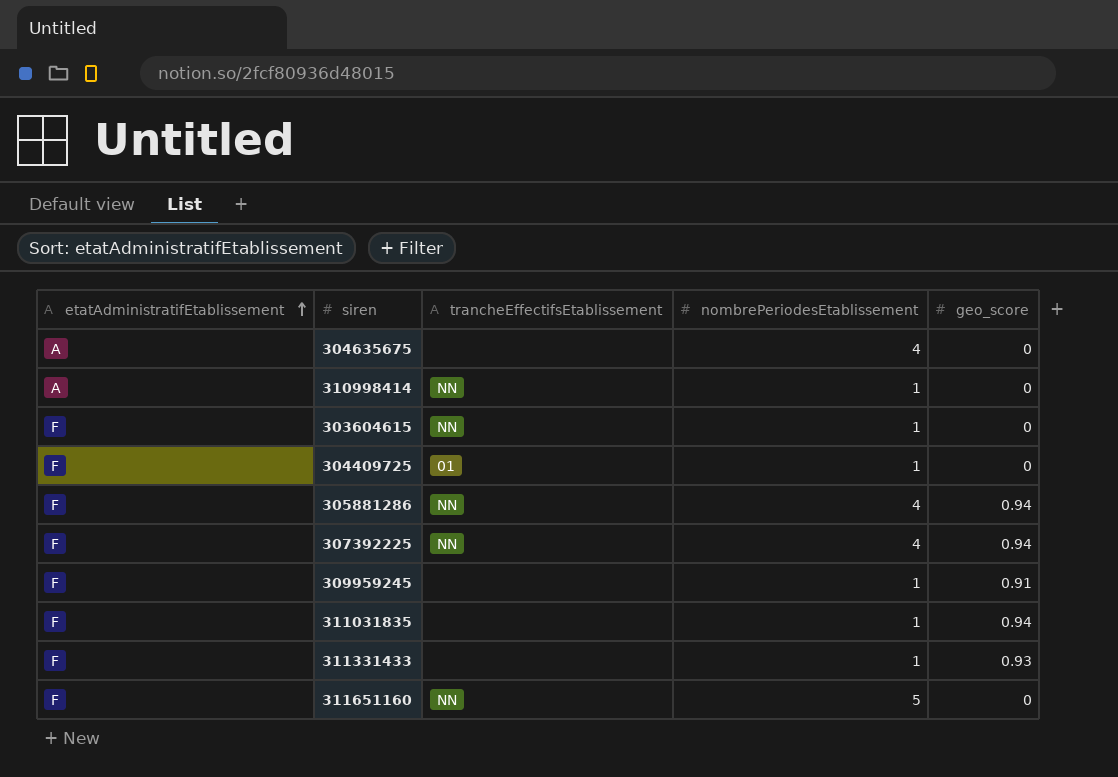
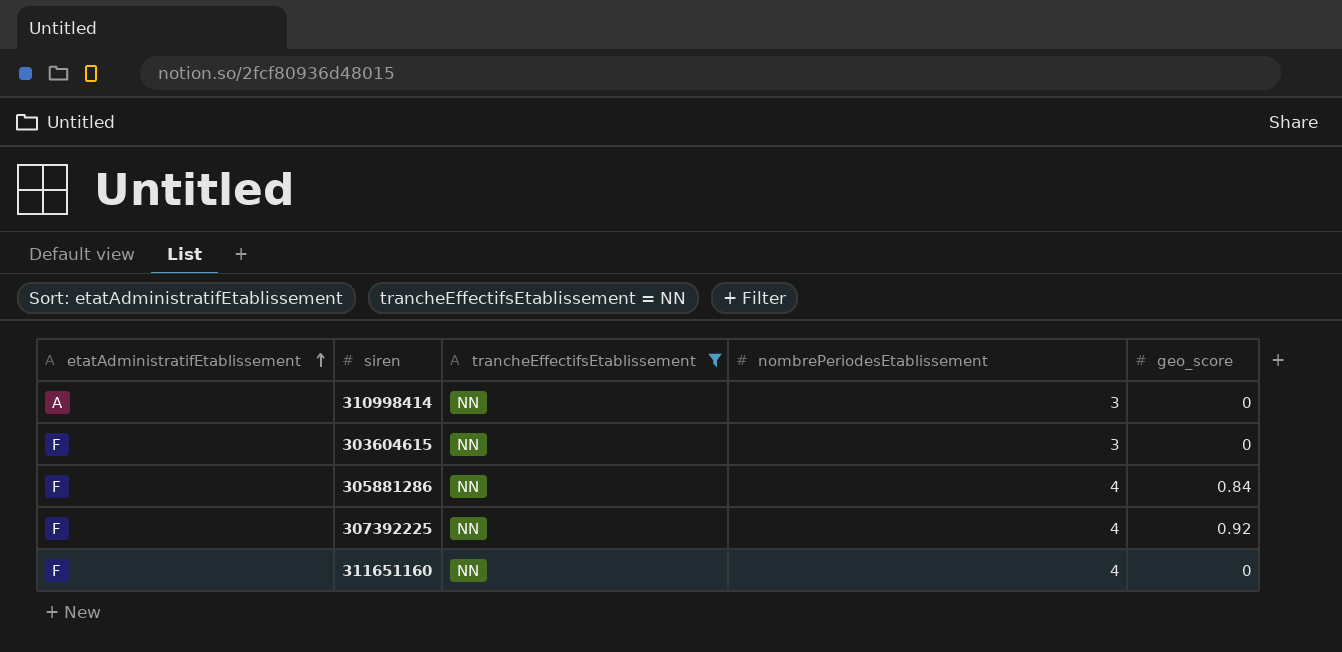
filter: none -> trancheEffectifsEtablissement = NN
310998414 | nombrePeriodesEtablissement: 1 -> 3
303604615 | nombrePeriodesEtablissement: 1 -> 3
305881286 | geo_score: 0.94 -> 0.84
307392225 | geo_score: 0.94 -> 0.92
311651160 | nombrePeriodesEtablissement: 5 -> 4

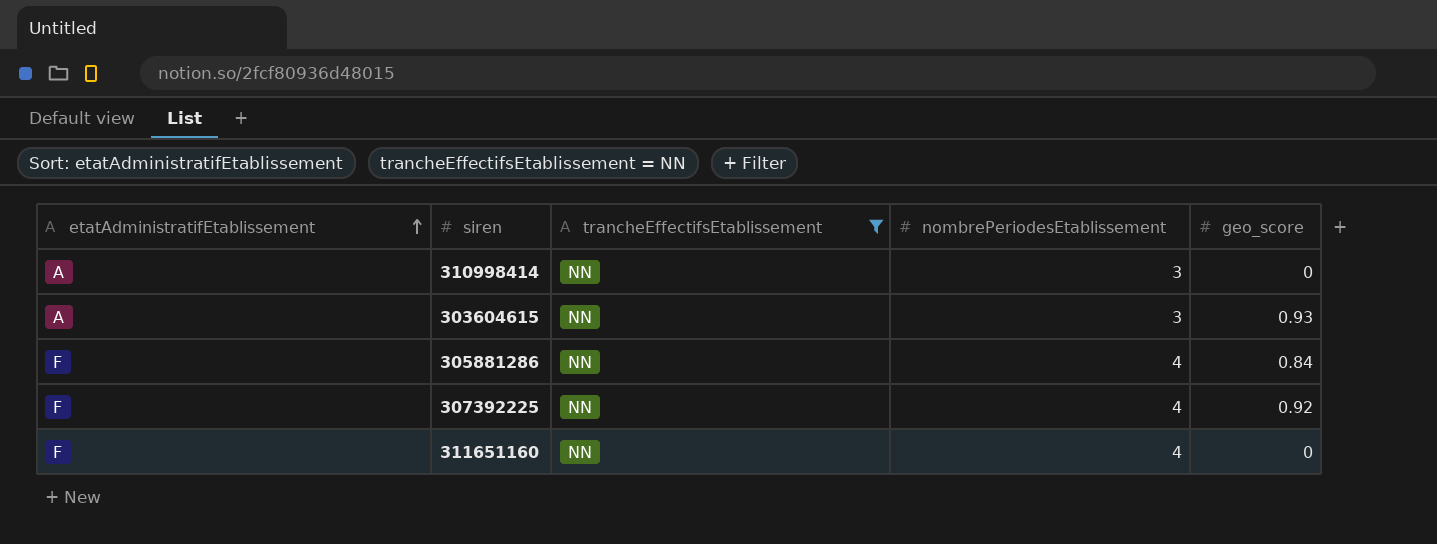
303604615 | etatAdministratifEtablissement: F -> A
303604615 | geo_score: 0 -> 0.93

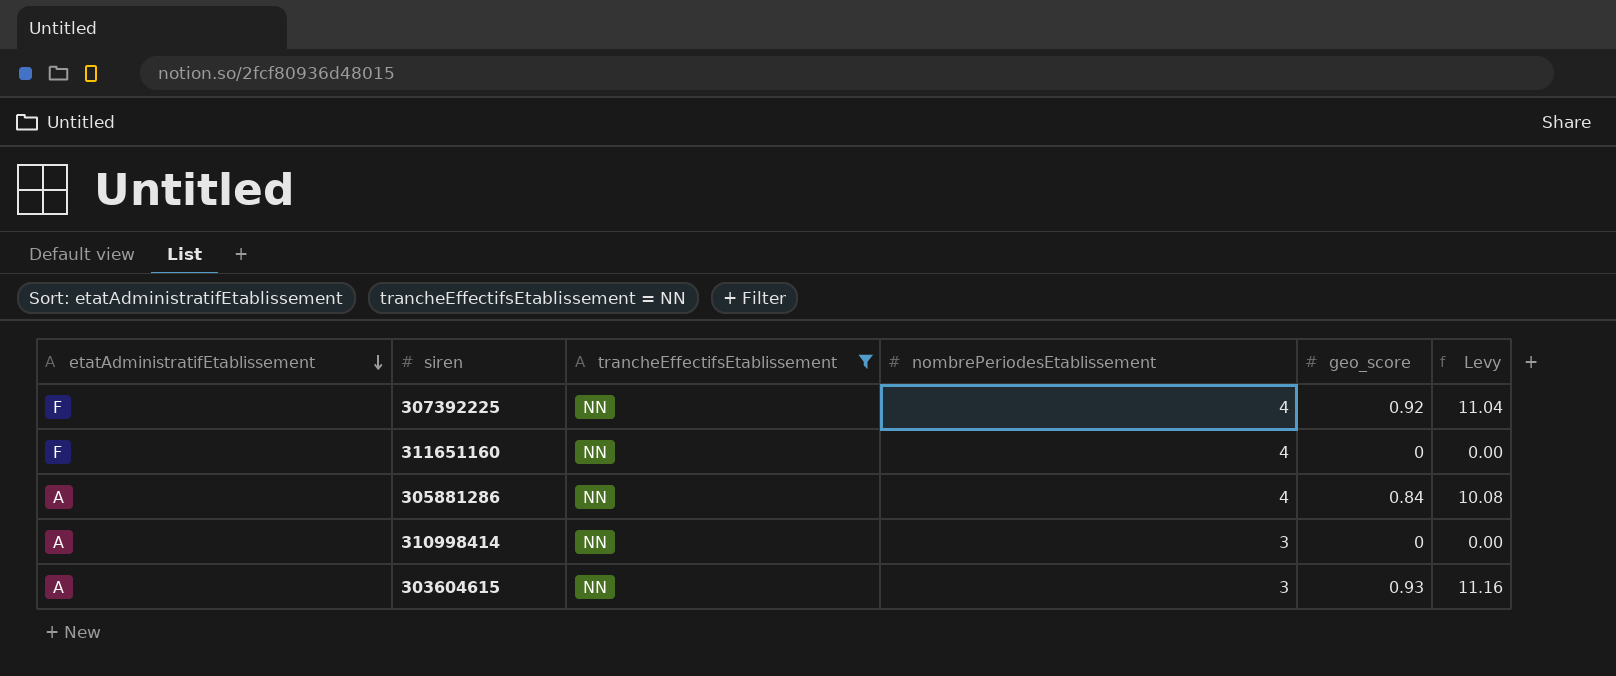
row order: etatAdministratifEtablissement ascending -> etatAdministratifEtablissement descending
column Levy | formula: none -> [geo_score] * 12
305881286 | etatAdministratifEtablissement: F -> A

